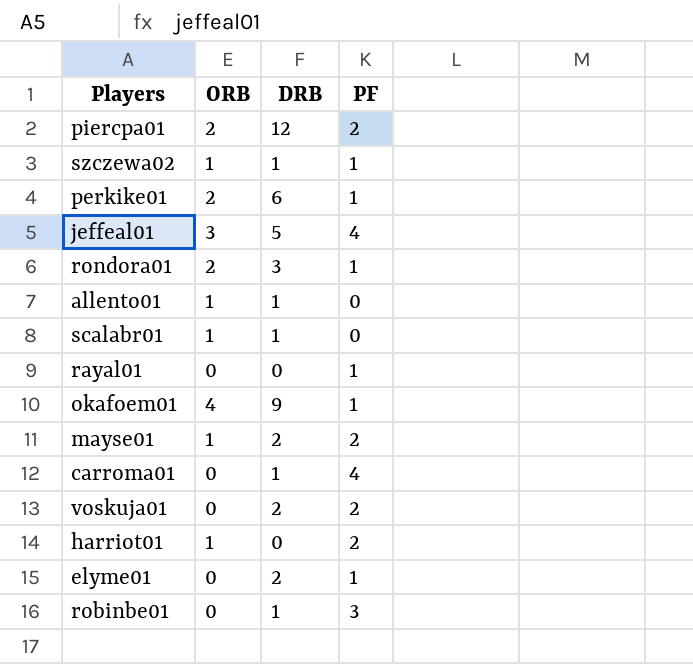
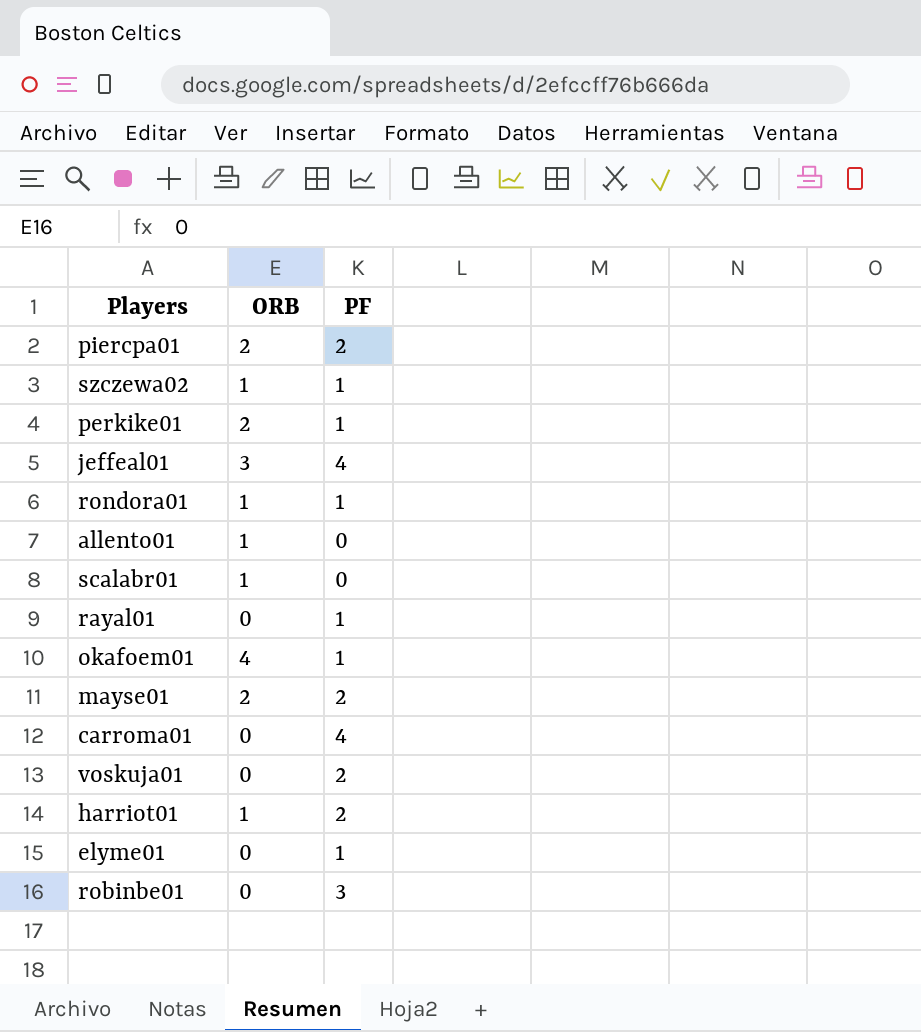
column DRB | position: 3 -> none
rondora01 | ORB: 2 -> 1
mayse01 | ORB: 1 -> 2

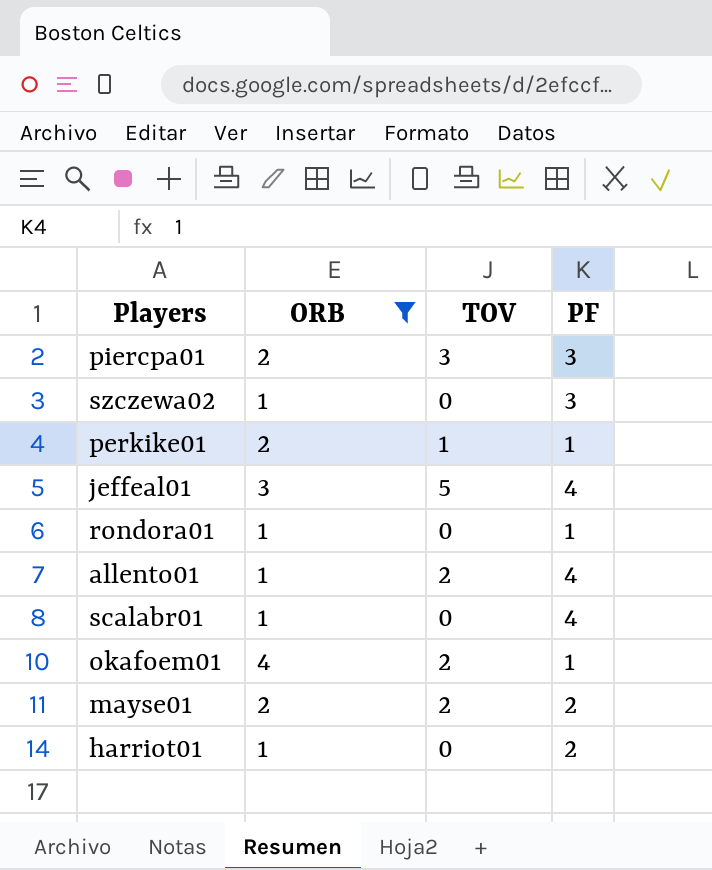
filter: none -> ORB != 0
column TOV | position: none -> 3
piercpa01 | PF: 2 -> 3
szczewa02 | PF: 1 -> 3
allento01 | PF: 0 -> 4
scalabr01 | PF: 0 -> 4

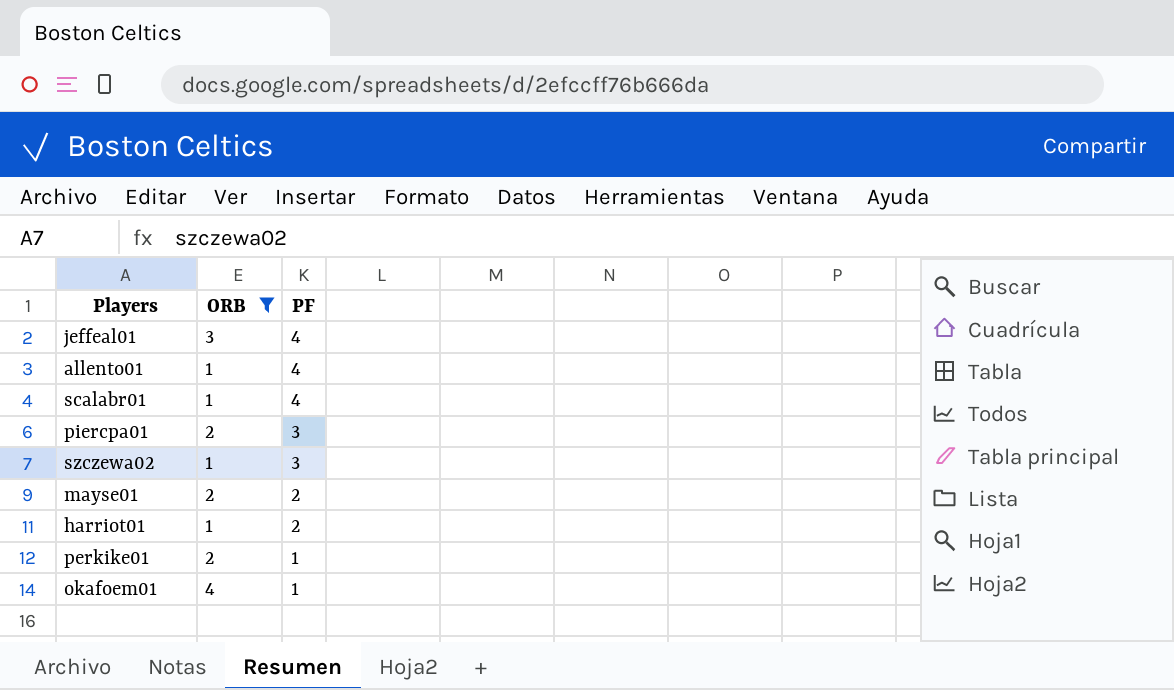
row order: none -> PF descending
column TOV | position: 3 -> none
row rondora01: 1 | 0 | 1 -> none

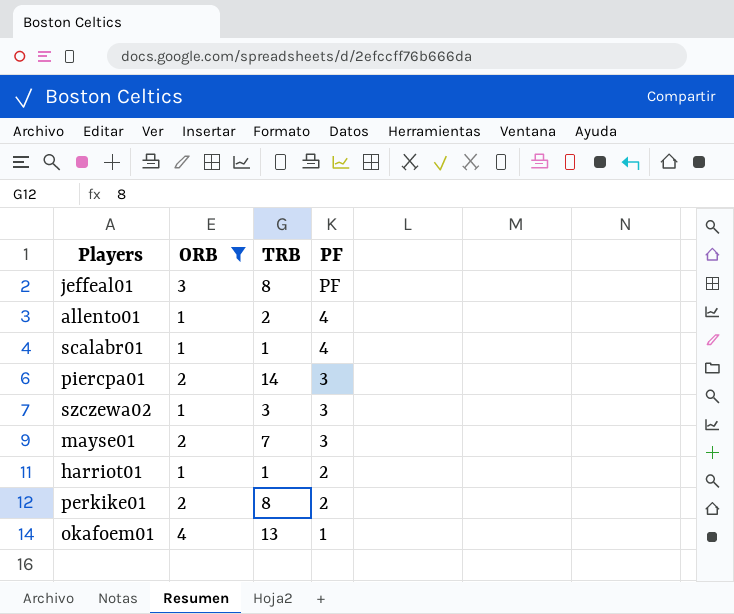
column TRB | position: none -> 3
jeffeal01 | PF: 4 -> PF
mayse01 | PF: 2 -> 3
perkike01 | PF: 1 -> 2

